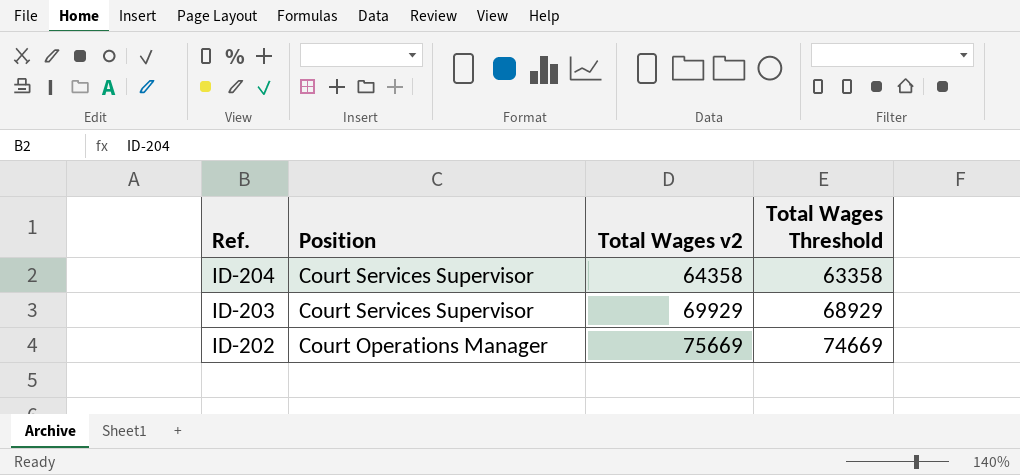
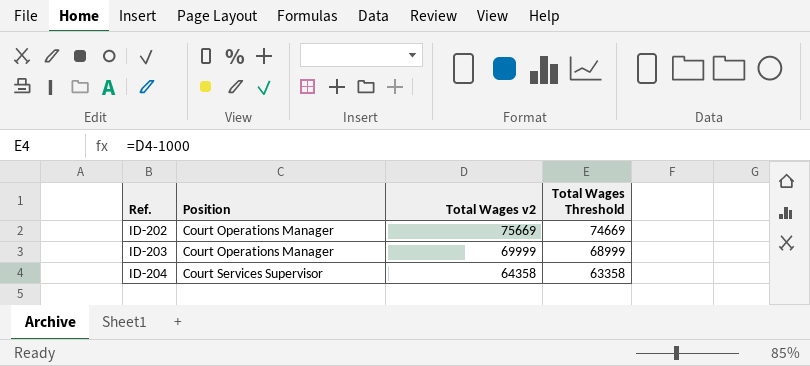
row order: Ref. descending -> Ref. ascending
ID-203 | Position: Court Services Supervisor -> Court Operations Manager
ID-203 | Total Wages v2: 69929 -> 69999
ID-203 | Total Wages Threshold: 68929 -> 68999

